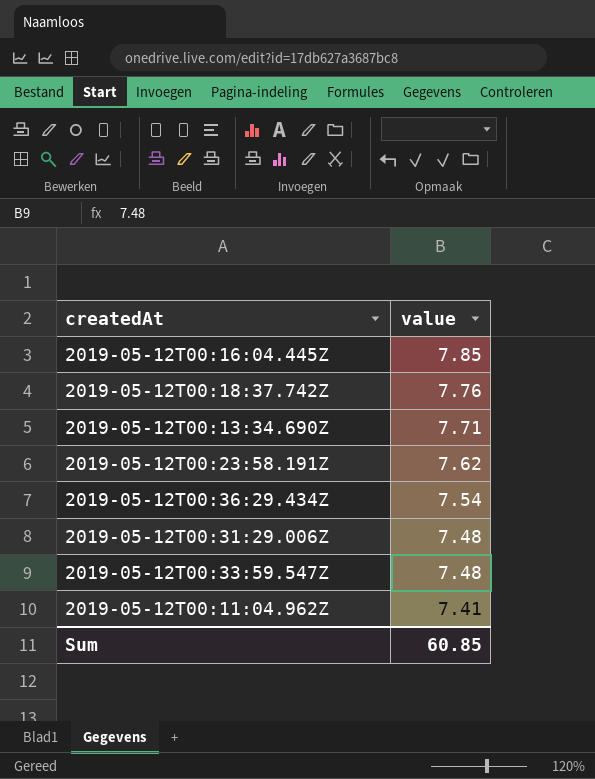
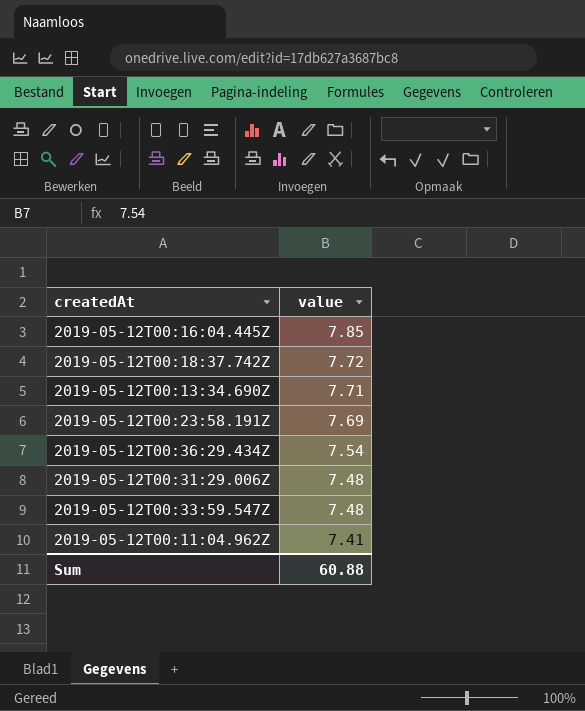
2019-05-12T00:18:37.742Z | value: 7.76 -> 7.72
2019-05-12T00:23:58.191Z | value: 7.62 -> 7.69
Sum | value: 60.85 -> 60.88

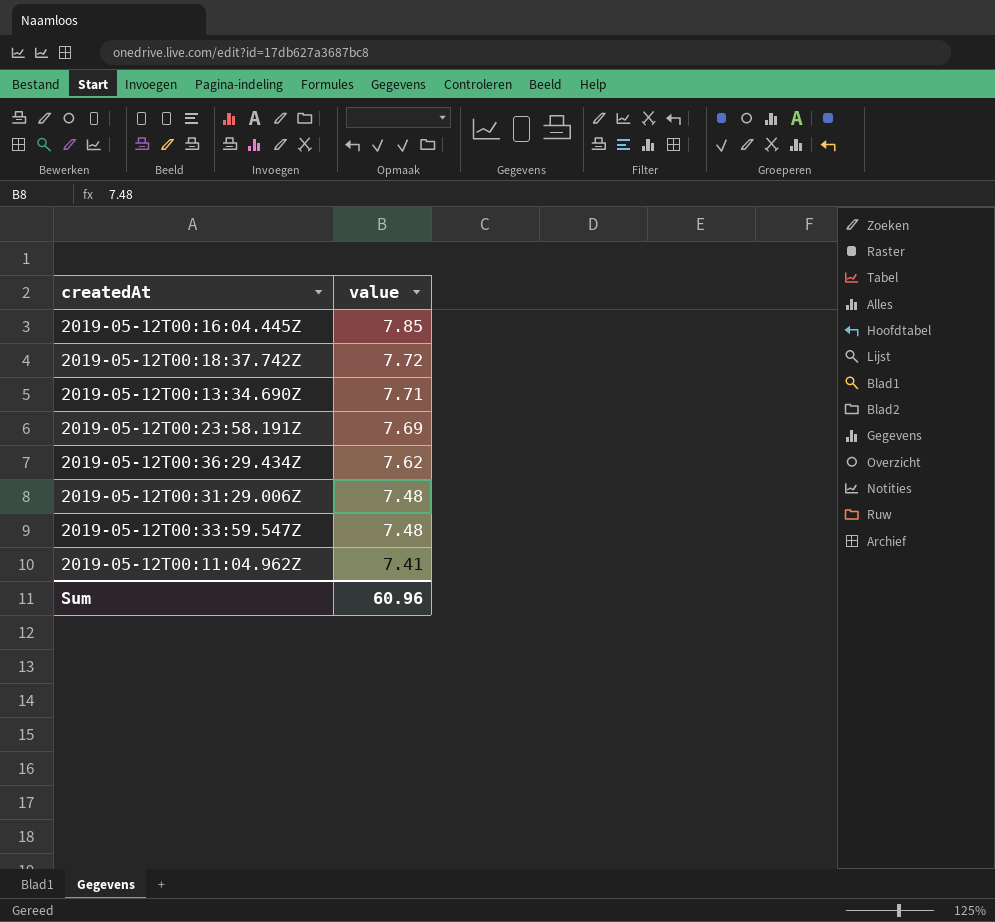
2019-05-12T00:36:29.434Z | value: 7.54 -> 7.62
Sum | value: 60.88 -> 60.96

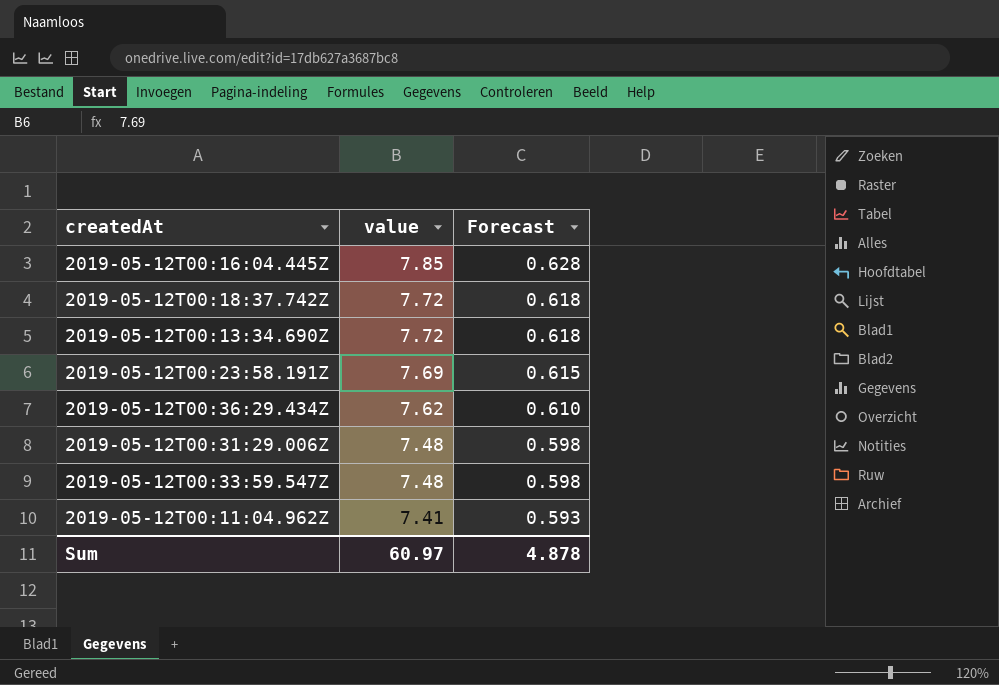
column Forecast | formula: none -> [value] * 0.08
2019-05-12T00:13:34.690Z | value: 7.71 -> 7.72
Sum | value: 60.96 -> 60.97

